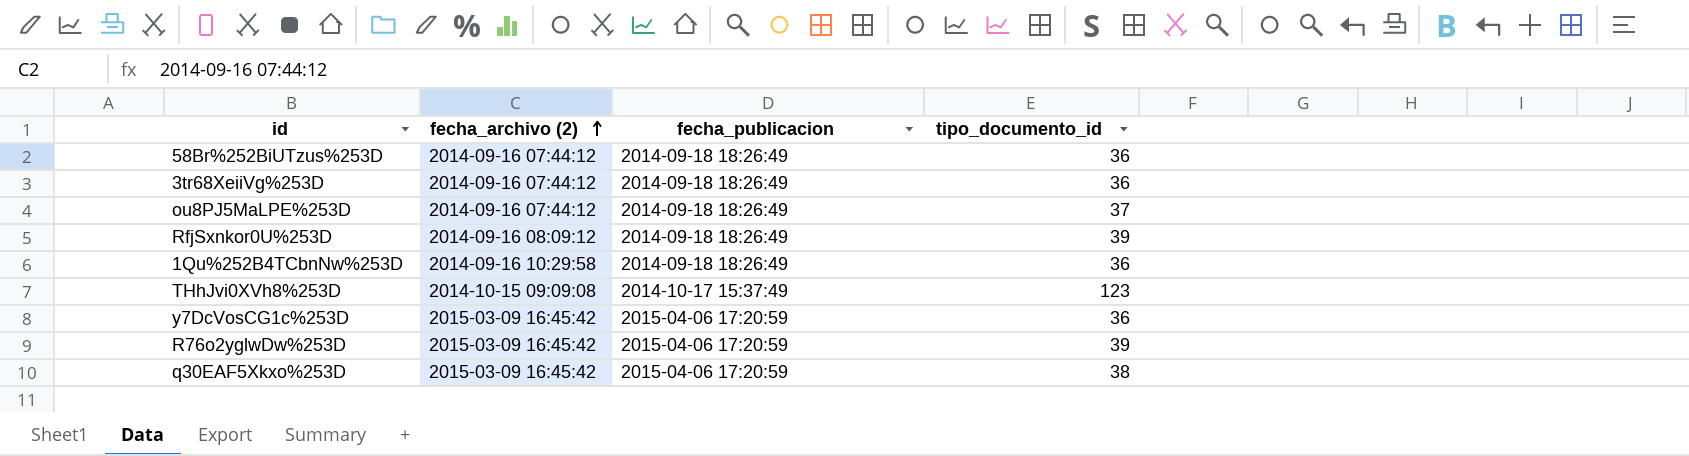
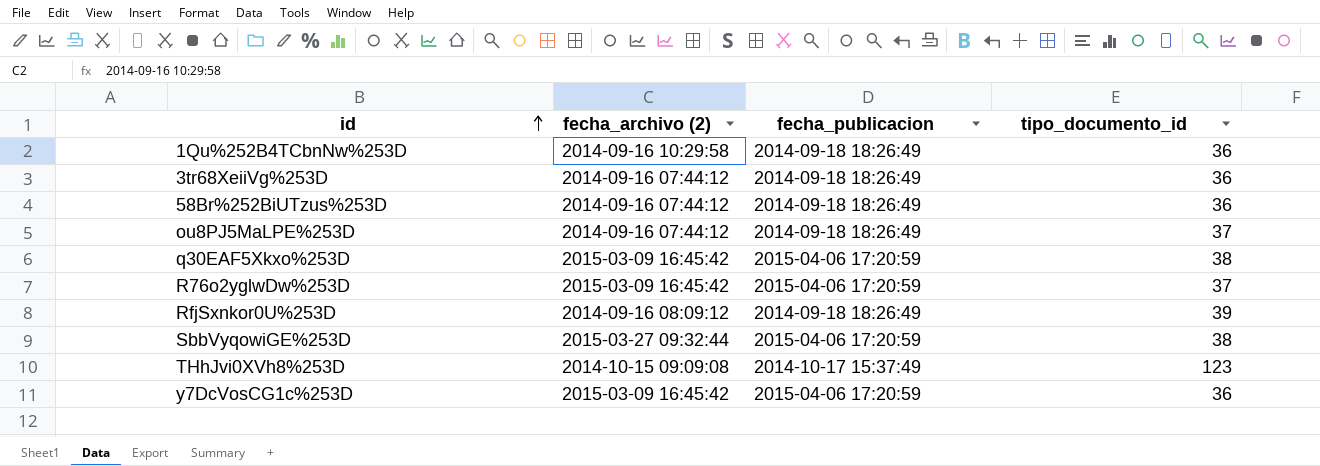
row order: fecha_archivo (2) ascending -> id ascending
R76o2yglwDw%253D | tipo_documento_id: 39 -> 37
row SbbVyqowiGE%253D: none -> 2015-03-27 09:32:44 | 2015-04-06 17:20:59 | 38

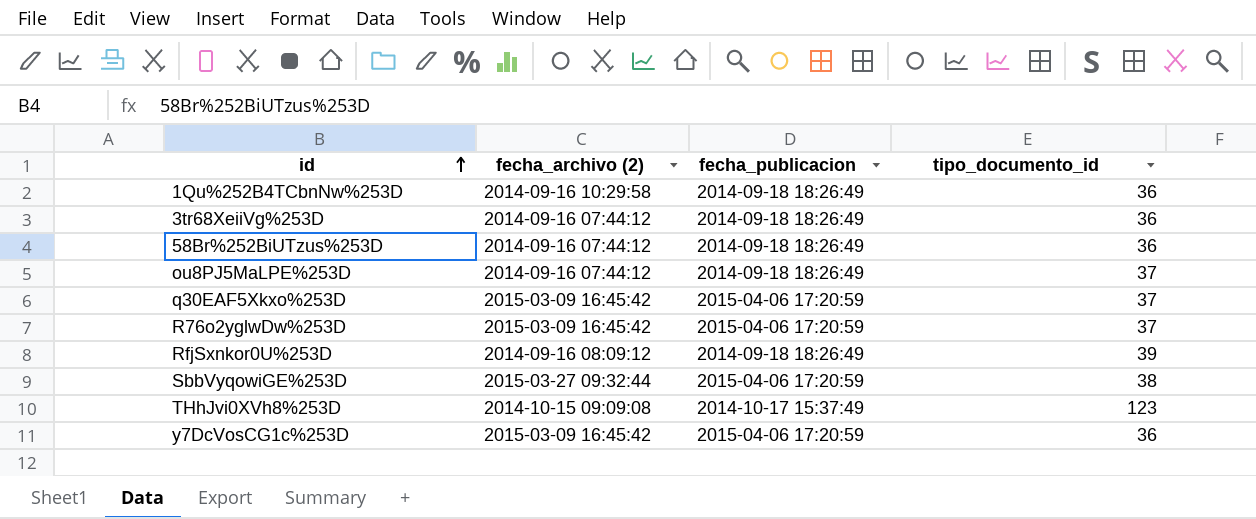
q30EAF5Xkxo%253D | tipo_documento_id: 38 -> 37

